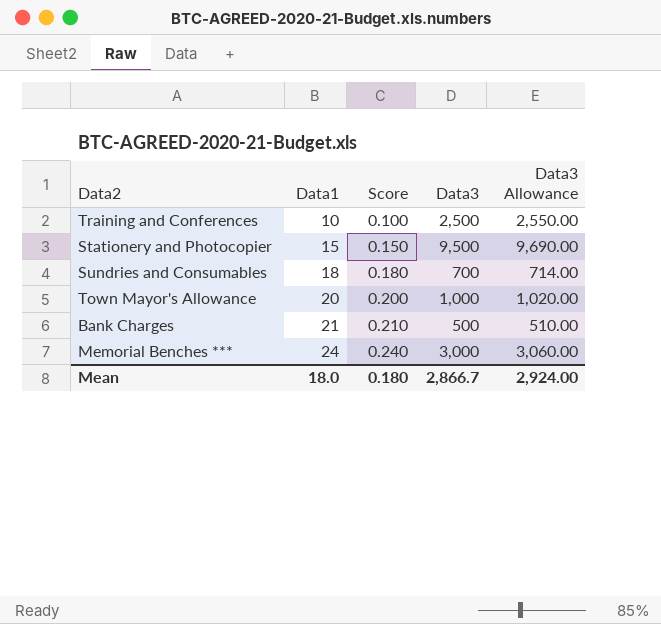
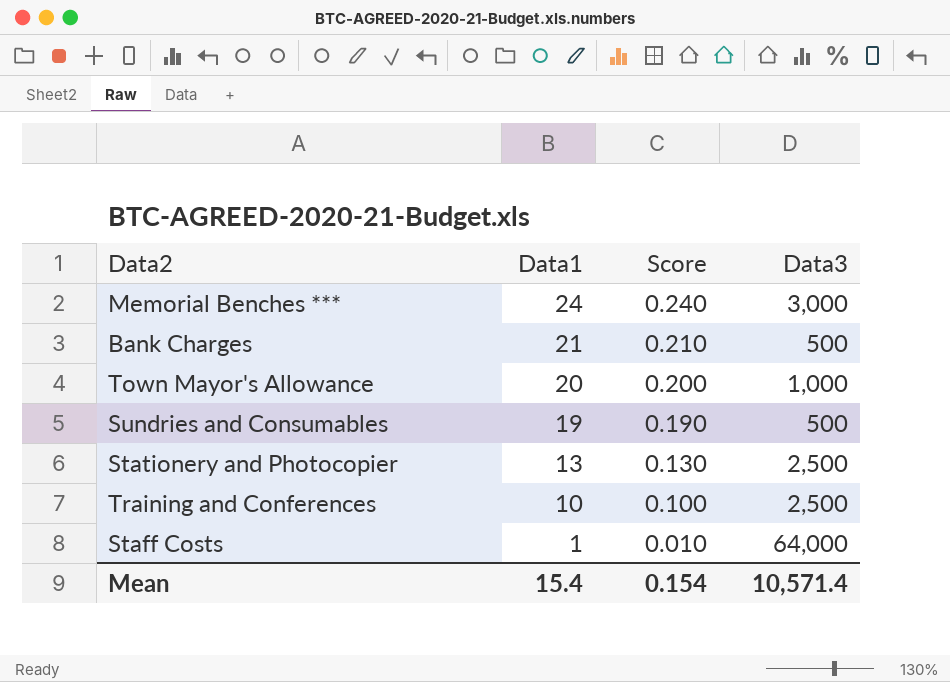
row order: Data1 ascending -> Data1 descending
column Data3 Allowance | formula: [Data3] * 1.02 -> none
Sundries and Consumables | Data1: 18 -> 19
Sundries and Consumables | Score: 0.180 -> 0.190
Sundries and Consumables | Data3: 700 -> 500
Stationery and Photocopier | Data1: 15 -> 13
Stationery and Photocopier | Score: 0.150 -> 0.130
Stationery and Photocopier | Data3: 9,500 -> 2,500
row Staff Costs: none -> 1 | 0.010 | 64,000
Mean | Data1: 18.0 -> 15.4
Mean | Score: 0.180 -> 0.154
Mean | Data3: 2,866.7 -> 10,571.4

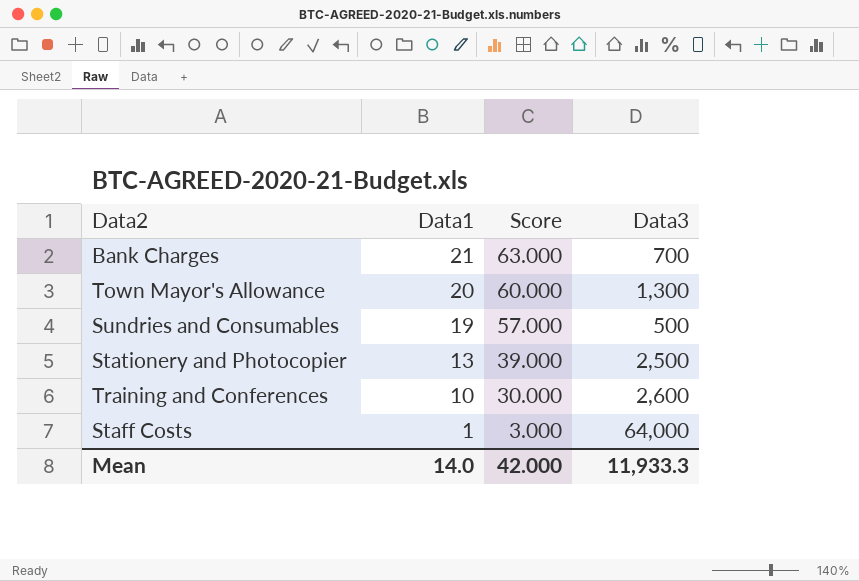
column Score | formula: [Data1] * 0.01 -> [Data1] * 3
row Memorial Benches ***: 24 | 0.240 | 3,000 -> none
Bank Charges | Data3: 500 -> 700
Town Mayor's Allowance | Data3: 1,000 -> 1,300
Training and Conferences | Data3: 2,500 -> 2,600
Mean | Data1: 15.4 -> 14.0
Mean | Score: 0.154 -> 42.000
Mean | Data3: 10,571.4 -> 11,933.3

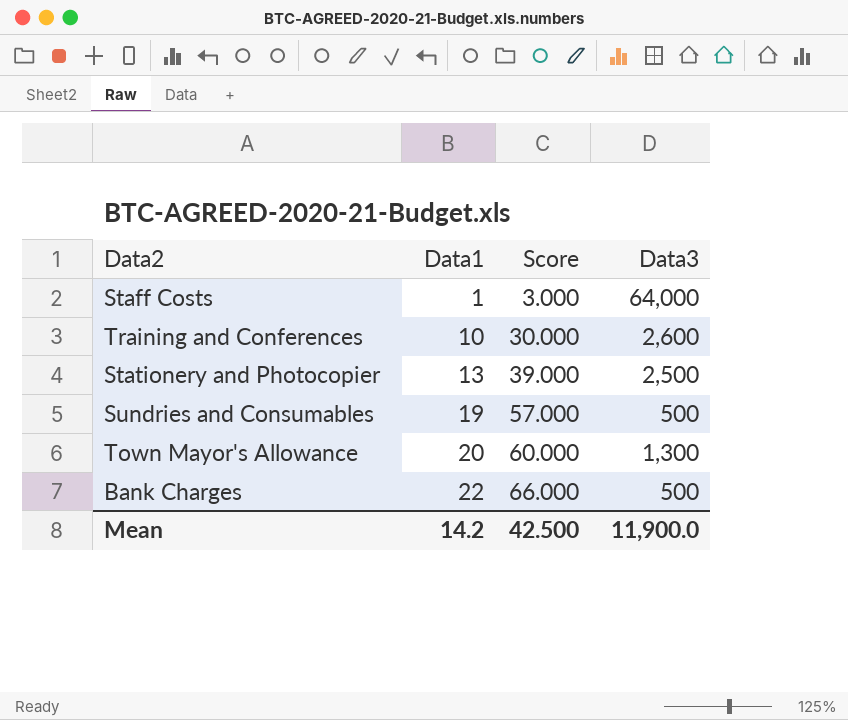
row order: Data1 descending -> Data1 ascending
Bank Charges | Data1: 21 -> 22
Bank Charges | Score: 63.000 -> 66.000
Bank Charges | Data3: 700 -> 500
Mean | Data1: 14.0 -> 14.2
Mean | Score: 42.000 -> 42.500
Mean | Data3: 11,933.3 -> 11,900.0

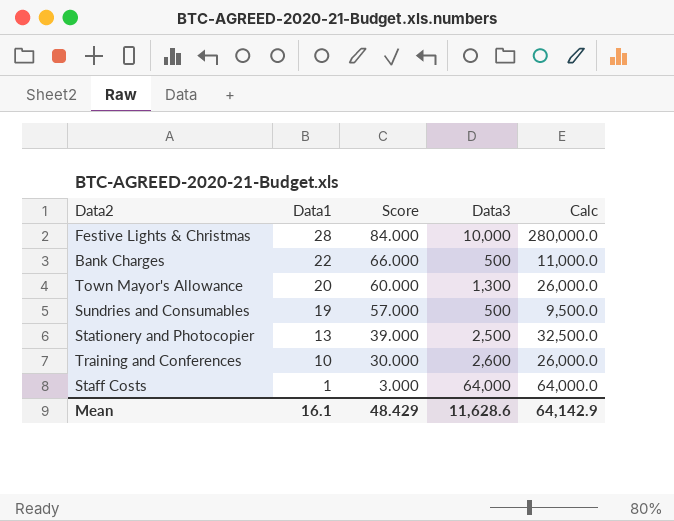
row order: Data1 ascending -> Data1 descending
column Calc | formula: none -> [Data1] * [Data3]
row Festive Lights & Christmas: none -> 28 | 84.000 | 10,000 | 280,000.0
Mean | Data1: 14.2 -> 16.1
Mean | Score: 42.500 -> 48.429
Mean | Data3: 11,900.0 -> 11,628.6

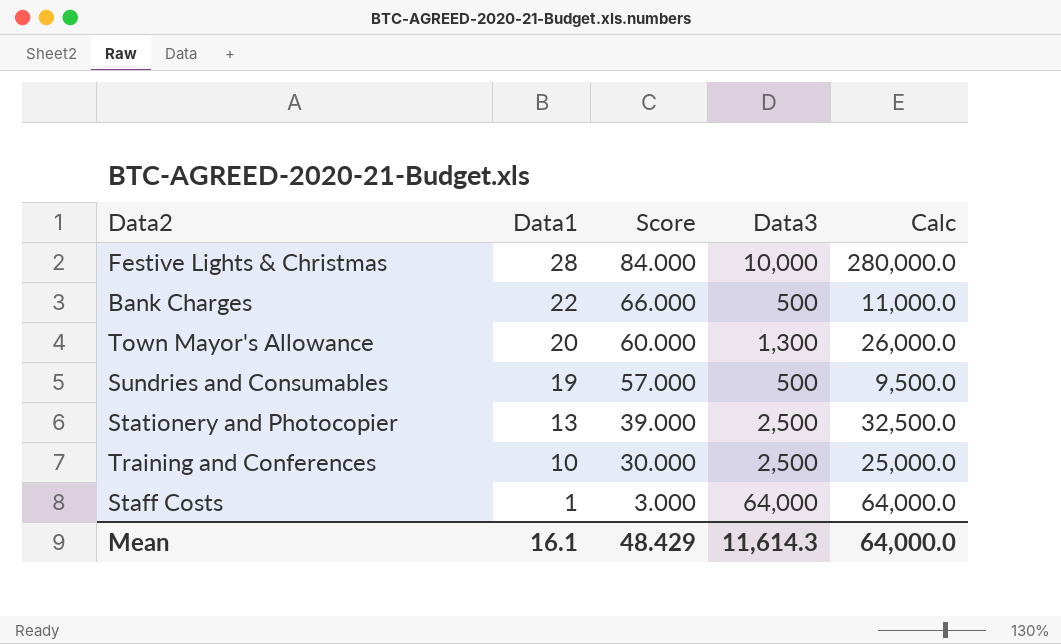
Training and Conferences | Data3: 2,600 -> 2,500
Training and Conferences | Calc: 26,000.0 -> 25,000.0
Mean | Data3: 11,628.6 -> 11,614.3
Mean | Calc: 64,142.9 -> 64,000.0

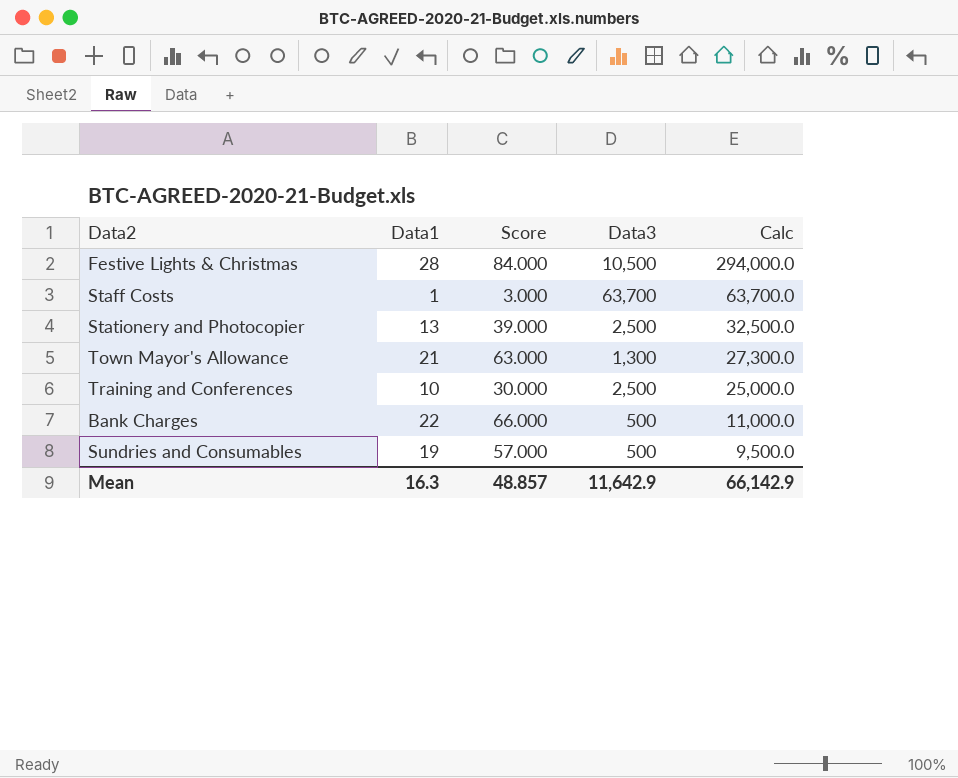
row order: Data1 descending -> Calc descending
Festive Lights & Christmas | Data3: 10,000 -> 10,500
Festive Lights & Christmas | Calc: 280,000.0 -> 294,000.0
Staff Costs | Data3: 64,000 -> 63,700
Staff Costs | Calc: 64,000.0 -> 63,700.0
Town Mayor's Allowance | Data1: 20 -> 21
Town Mayor's Allowance | Score: 60.000 -> 63.000
Town Mayor's Allowance | Calc: 26,000.0 -> 27,300.0
Mean | Data1: 16.1 -> 16.3
Mean | Score: 48.429 -> 48.857
Mean | Data3: 11,614.3 -> 11,642.9
Mean | Calc: 64,000.0 -> 66,142.9

